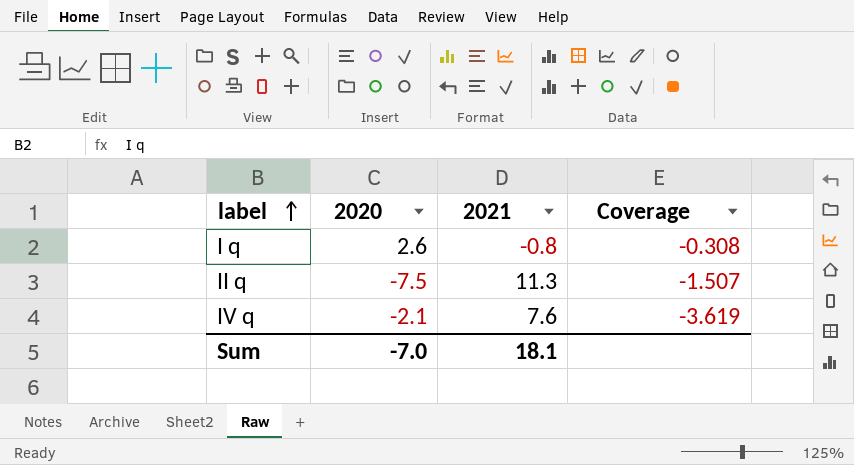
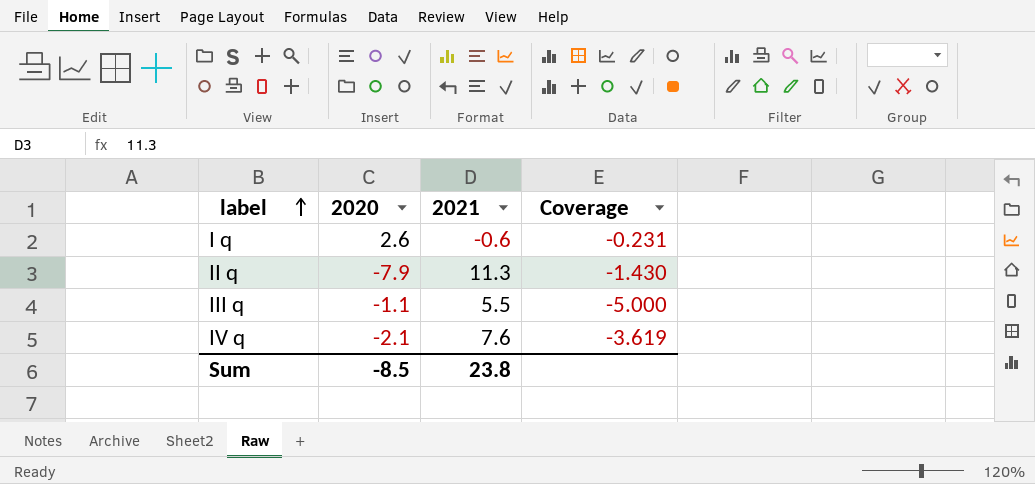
I q | 2021: -0.8 -> -0.6
I q | Coverage: -0.308 -> -0.231
II q | 2020: -7.5 -> -7.9
II q | Coverage: -1.507 -> -1.430
row III q: none -> -1.1 | 5.5 | -5.000
Sum | 2020: -7.0 -> -8.5
Sum | 2021: 18.1 -> 23.8

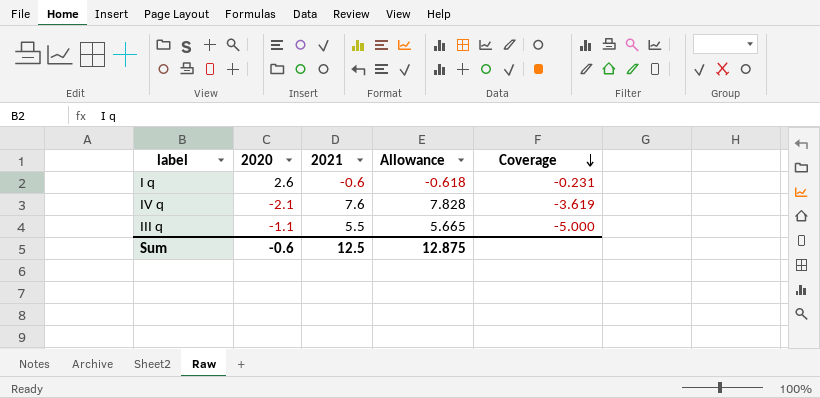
row order: label ascending -> Coverage descending
column Allowance | formula: none -> [2021] * 1.03
row II q: -7.9 | 11.3 | -1.430 -> none
Sum | 2020: -8.5 -> -0.6
Sum | 2021: 23.8 -> 12.5

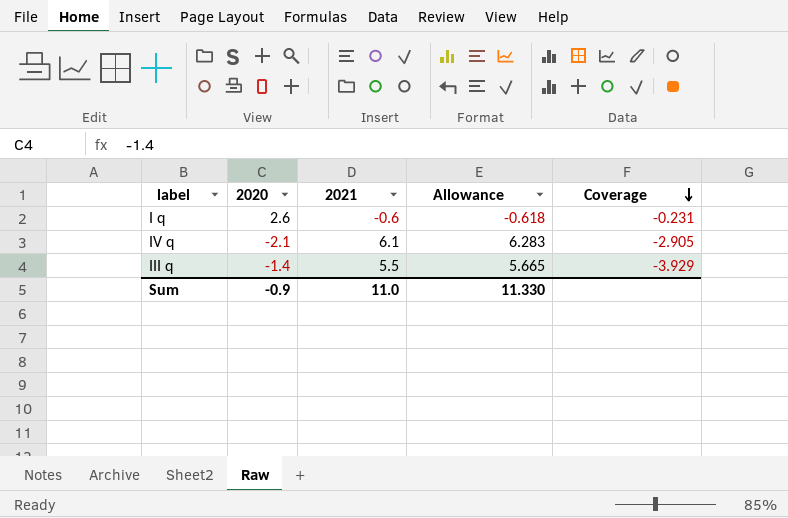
IV q | 2021: 7.6 -> 6.1
IV q | Allowance: 7.828 -> 6.283
IV q | Coverage: -3.619 -> -2.905
III q | 2020: -1.1 -> -1.4
III q | Coverage: -5.000 -> -3.929
Sum | 2020: -0.6 -> -0.9
Sum | 2021: 12.5 -> 11.0
Sum | Allowance: 12.875 -> 11.330

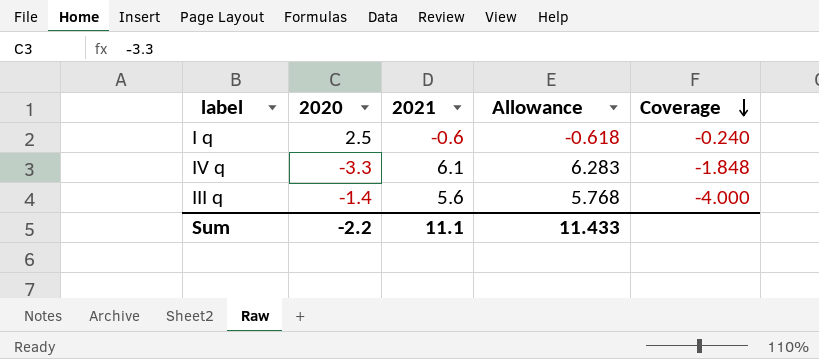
I q | 2020: 2.6 -> 2.5
I q | Coverage: -0.231 -> -0.240
IV q | 2020: -2.1 -> -3.3
IV q | Coverage: -2.905 -> -1.848
III q | 2021: 5.5 -> 5.6
III q | Allowance: 5.665 -> 5.768
III q | Coverage: -3.929 -> -4.000
Sum | 2020: -0.9 -> -2.2
Sum | 2021: 11.0 -> 11.1
Sum | Allowance: 11.330 -> 11.433

